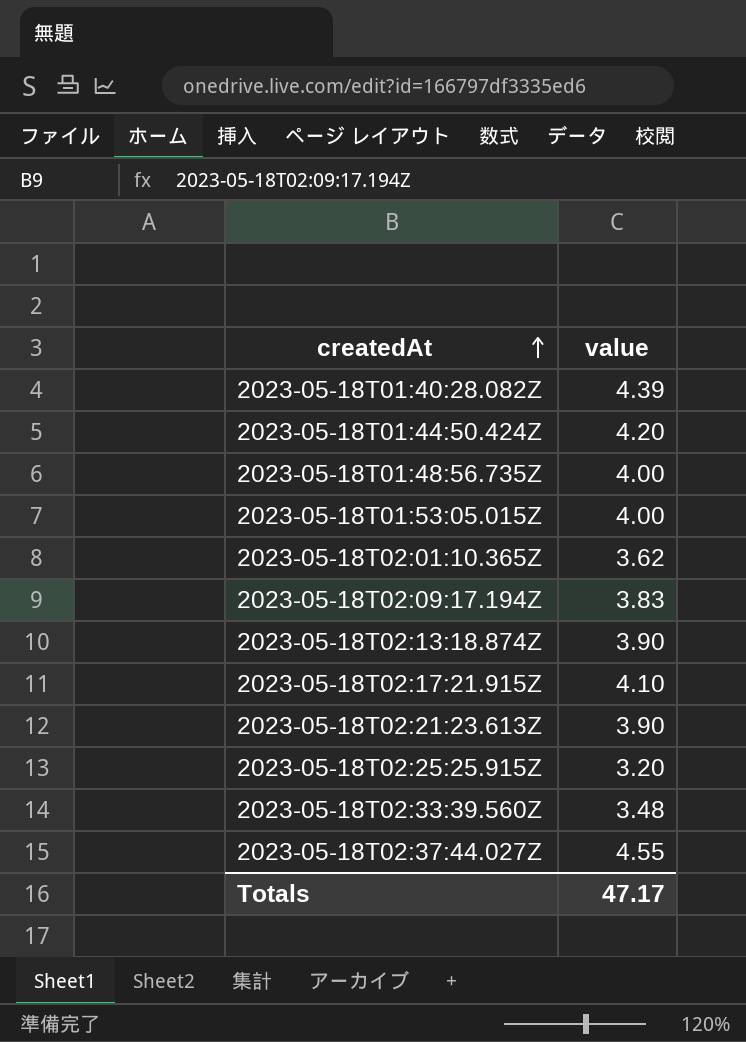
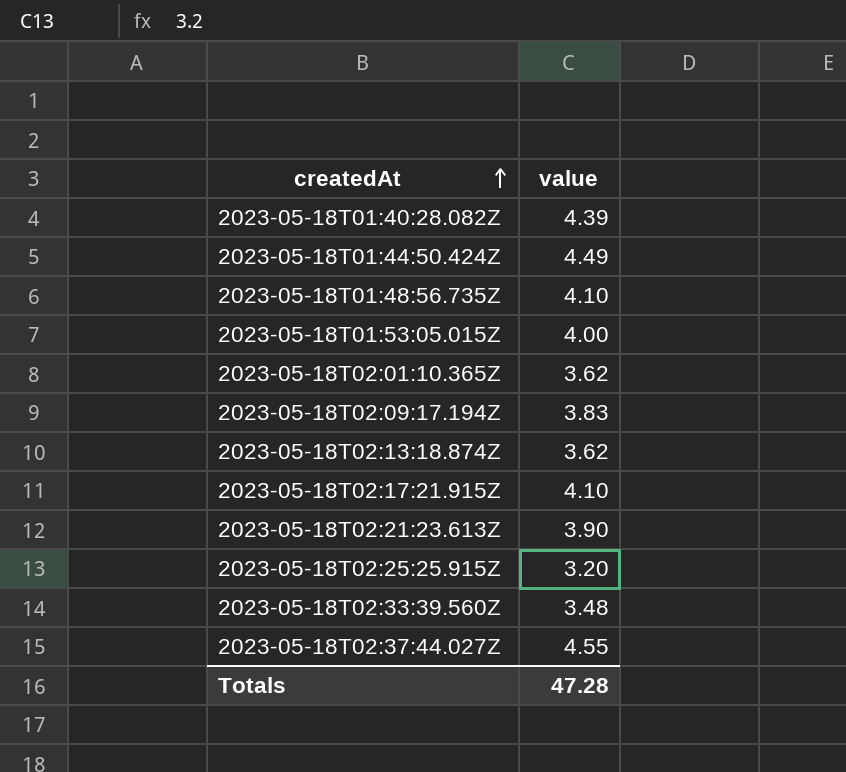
2023-05-18T01:44:50.424Z | value: 4.20 -> 4.49
2023-05-18T01:48:56.735Z | value: 4.00 -> 4.10
2023-05-18T02:13:18.874Z | value: 3.90 -> 3.62
Totals | value: 47.17 -> 47.28

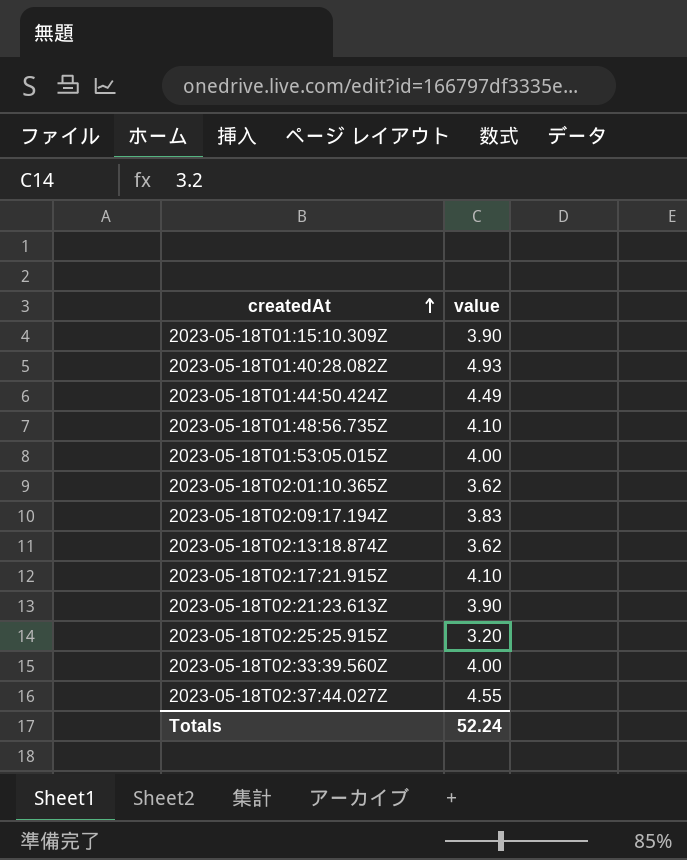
row 2023-05-18T01:15:10.309Z: none -> 3.90
2023-05-18T01:40:28.082Z | value: 4.39 -> 4.93
2023-05-18T02:33:39.560Z | value: 3.48 -> 4.00
Totals | value: 47.28 -> 52.24

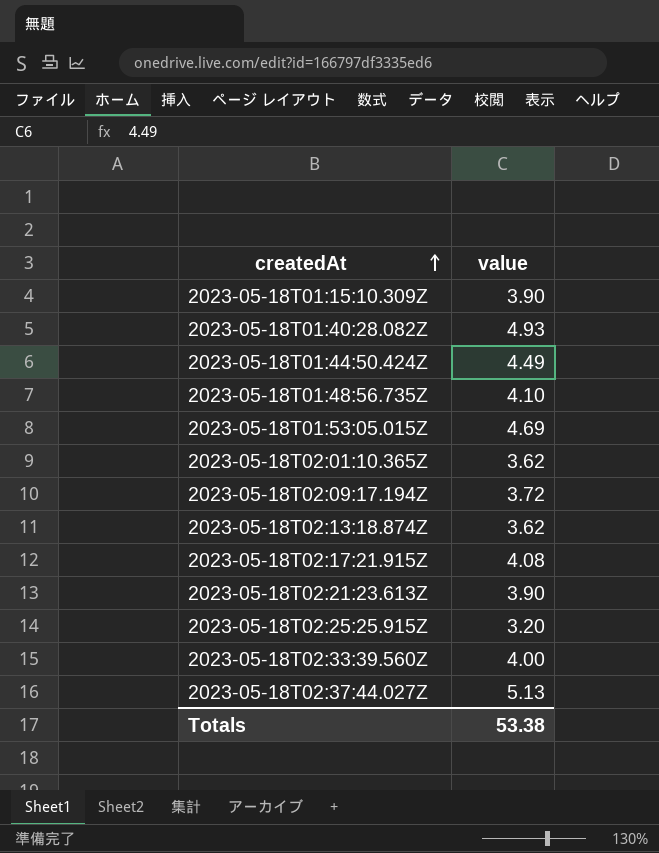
2023-05-18T01:53:05.015Z | value: 4.00 -> 4.69
2023-05-18T02:09:17.194Z | value: 3.83 -> 3.72
2023-05-18T02:17:21.915Z | value: 4.10 -> 4.08
2023-05-18T02:37:44.027Z | value: 4.55 -> 5.13
Totals | value: 52.24 -> 53.38

